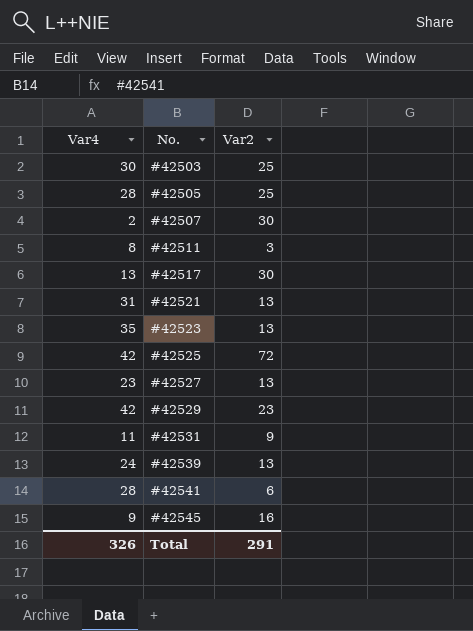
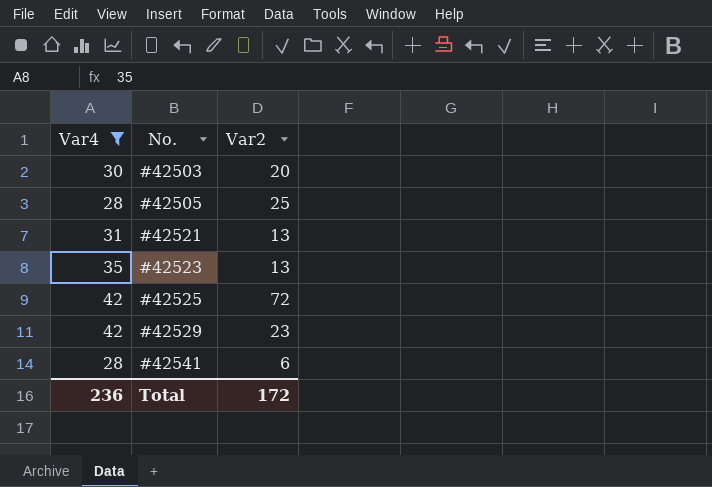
filter: none -> Var4 >= 28
#42503 | Var2: 25 -> 20
Total | Var4: 326 -> 236
Total | Var2: 291 -> 172

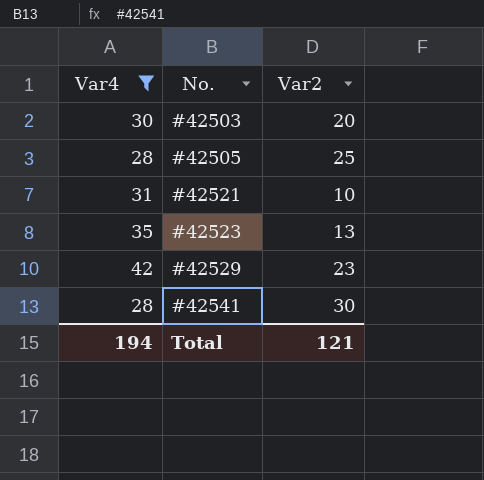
row #42525: 42 | 72 -> none
#42521 | Var2: 13 -> 10
#42541 | Var2: 6 -> 30
Total | Var4: 236 -> 194
Total | Var2: 172 -> 121

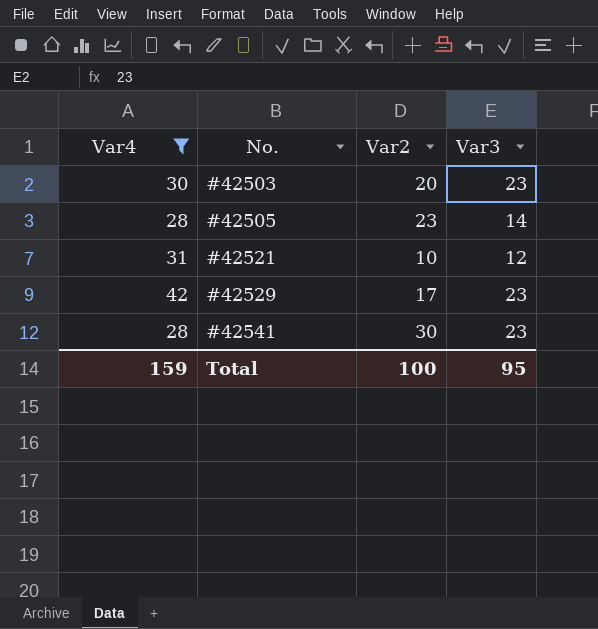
column Var3 | position: none -> 4
row #42523: 35 | 13 -> none
#42505 | Var2: 25 -> 23
#42529 | Var2: 23 -> 17
Total | Var4: 194 -> 159
Total | Var2: 121 -> 100

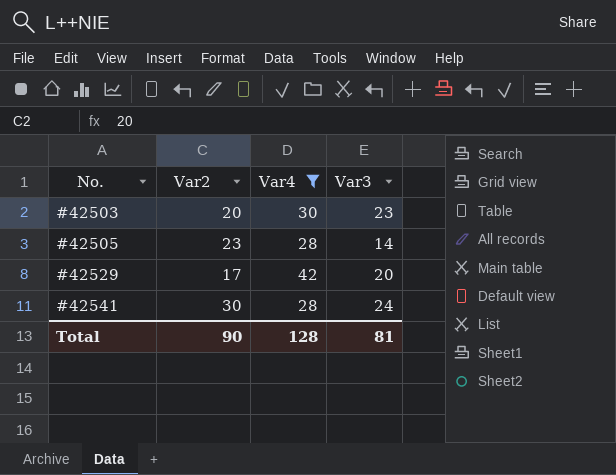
column Var4 | position: 1 -> 3
row #42521: 31 | 10 | 12 -> none
#42529 | Var3: 23 -> 20
#42541 | Var3: 23 -> 24
Total | Var2: 100 -> 90
Total | Var4: 159 -> 128
Total | Var3: 95 -> 81

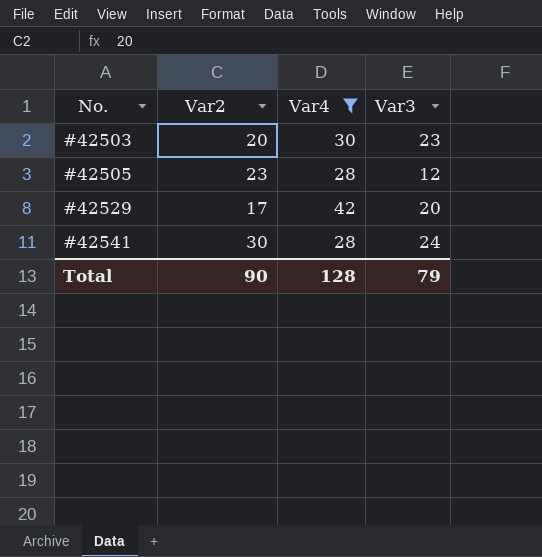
#42505 | Var3: 14 -> 12
Total | Var3: 81 -> 79

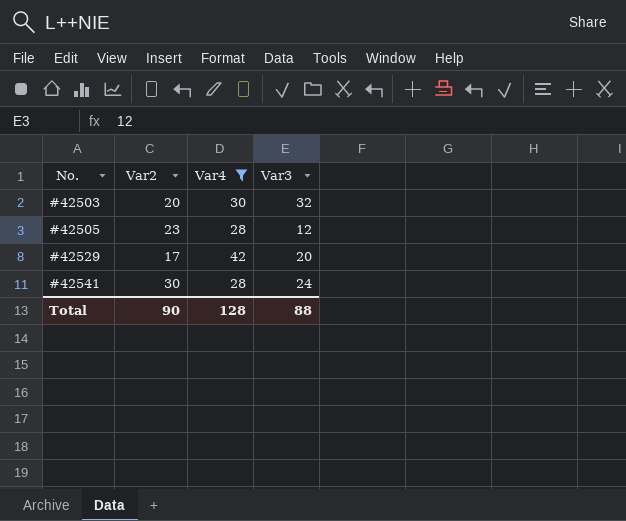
#42503 | Var3: 23 -> 32
Total | Var3: 79 -> 88

